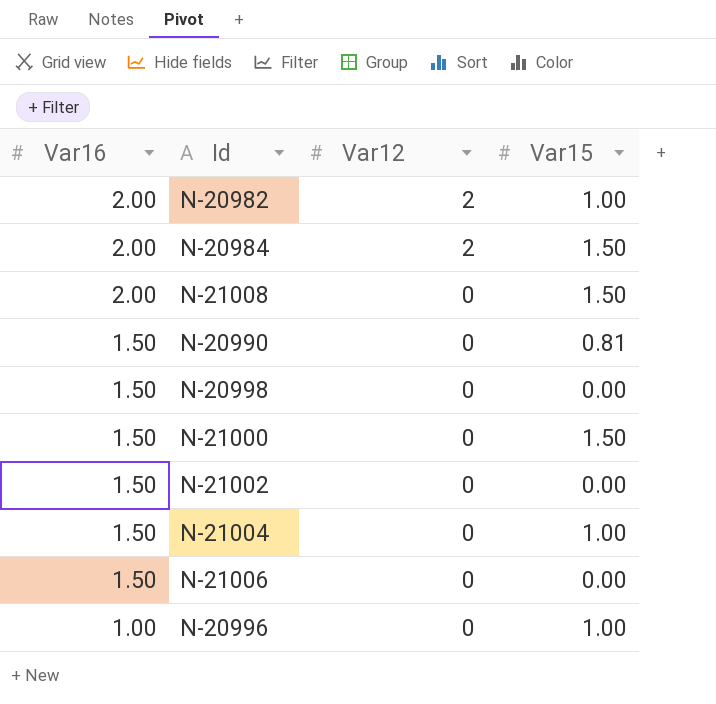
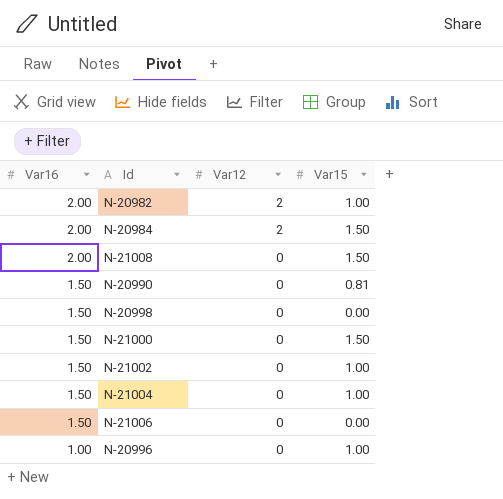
N-21002 | Var15: 0.00 -> 1.00

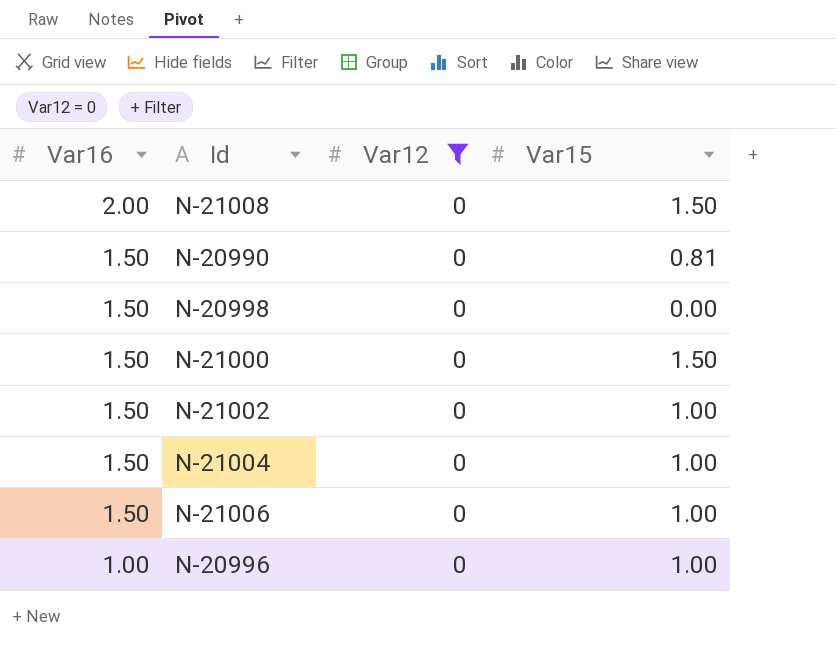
filter: none -> Var12 = 0
N-21006 | Var15: 0.00 -> 1.00

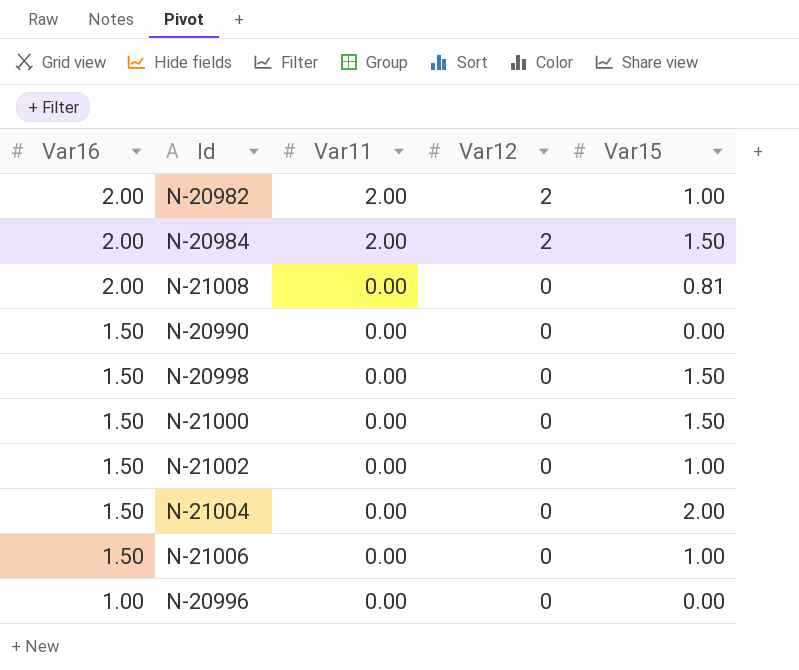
filter: Var12 = 0 -> none
column Var11 | position: none -> 3
N-21008 | Var15: 1.50 -> 0.81
N-20990 | Var15: 0.81 -> 0.00
N-20998 | Var15: 0.00 -> 1.50
N-21004 | Var15: 1.00 -> 2.00
N-20996 | Var15: 1.00 -> 0.00

